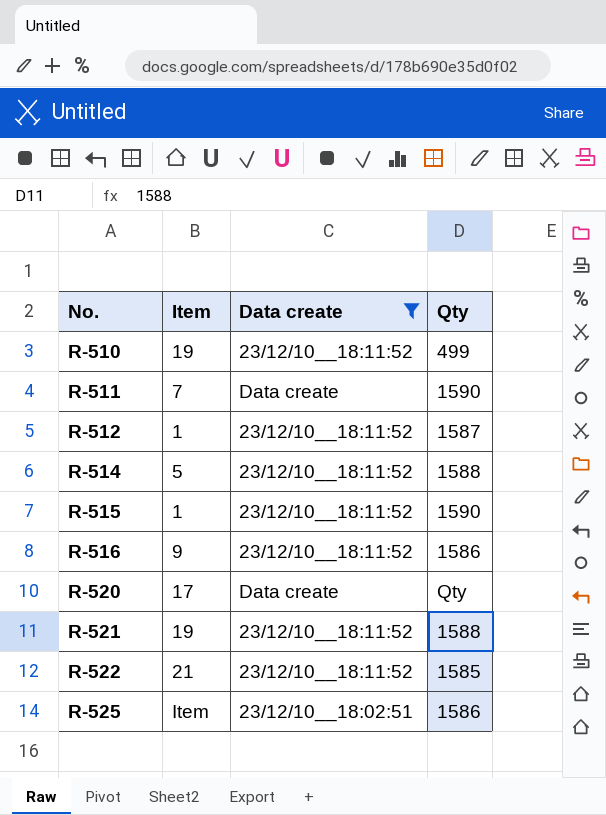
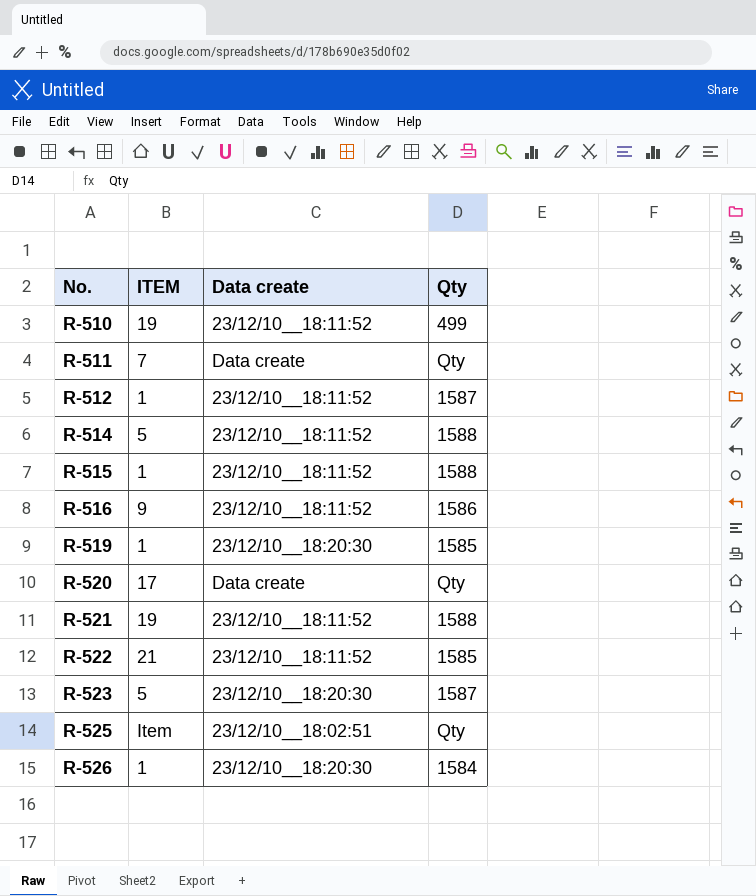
filter: Data create != 23/12/10__18:20:30 -> none
column name: Item -> ITEM
R-511 | Qty: 1590 -> Qty
R-515 | Qty: 1590 -> 1588
R-525 | Qty: 1586 -> Qty

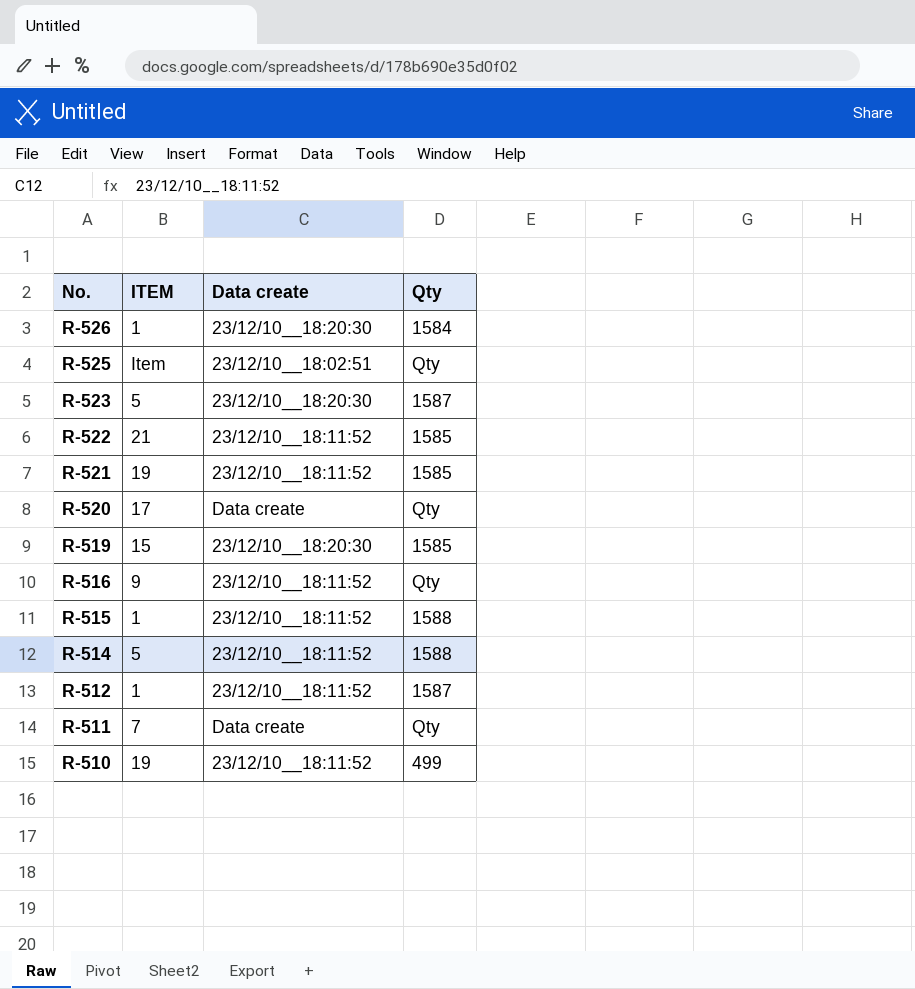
row order: No. ascending -> No. descending
R-521 | Qty: 1588 -> 1585
R-519 | ITEM: 1 -> 15
R-516 | Qty: 1586 -> Qty

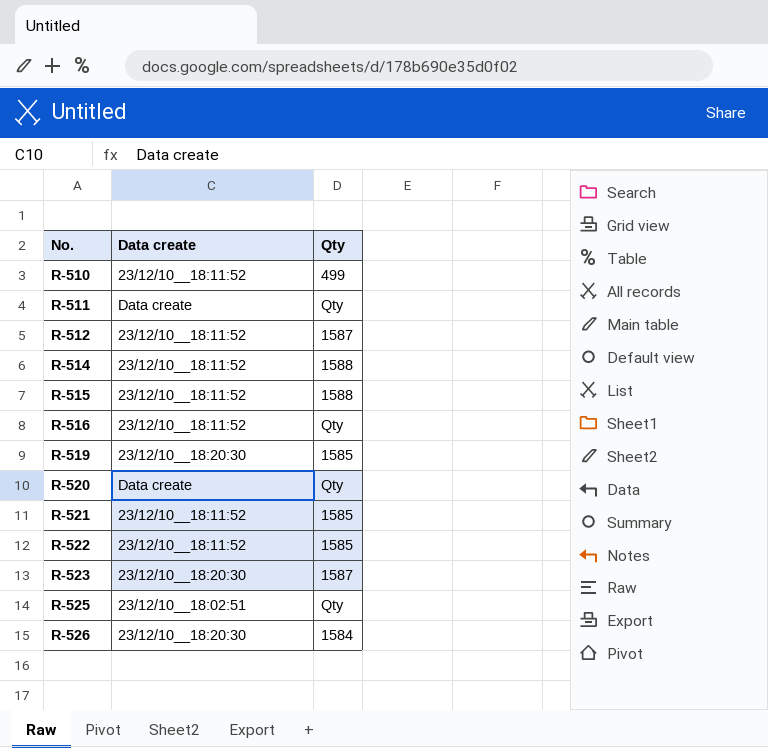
row order: No. descending -> No. ascending
column ITEM | position: 2 -> none

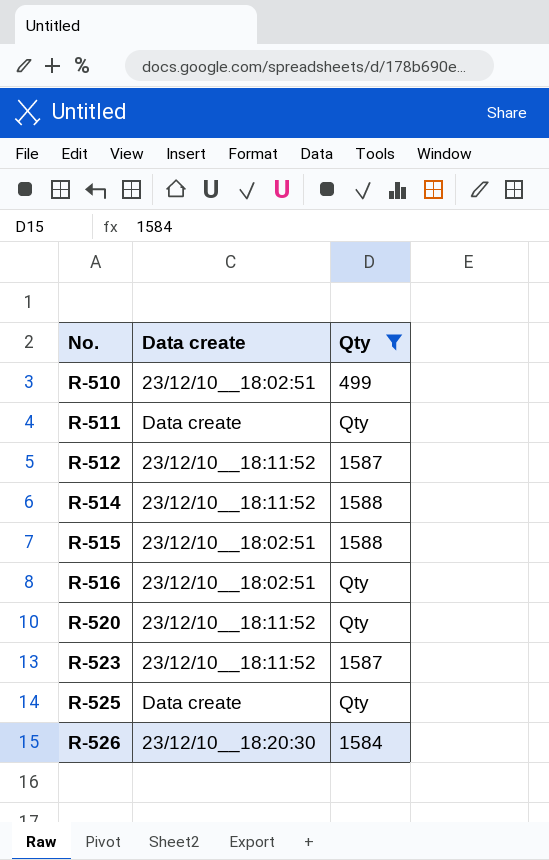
filter: none -> Qty != 1585
R-510 | Data create: 23/12/10__18:11:52 -> 23/12/10__18:02:51
R-515 | Data create: 23/12/10__18:11:52 -> 23/12/10__18:02:51
R-516 | Data create: 23/12/10__18:11:52 -> 23/12/10__18:02:51
R-520 | Data create: Data create -> 23/12/10__18:11:52
R-523 | Data create: 23/12/10__18:20:30 -> 23/12/10__18:11:52
R-525 | Data create: 23/12/10__18:02:51 -> Data create

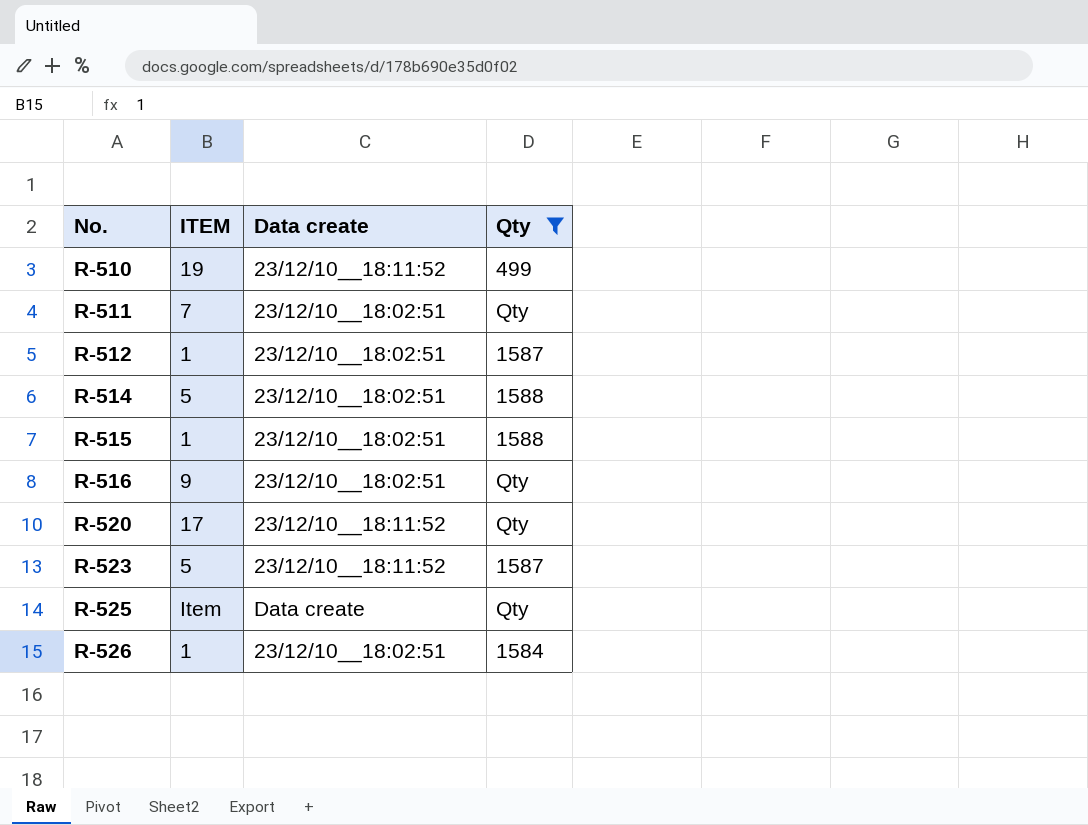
column ITEM | position: none -> 2
R-510 | Data create: 23/12/10__18:02:51 -> 23/12/10__18:11:52
R-511 | Data create: Data create -> 23/12/10__18:02:51
R-512 | Data create: 23/12/10__18:11:52 -> 23/12/10__18:02:51
R-514 | Data create: 23/12/10__18:11:52 -> 23/12/10__18:02:51
R-526 | Data create: 23/12/10__18:20:30 -> 23/12/10__18:02:51

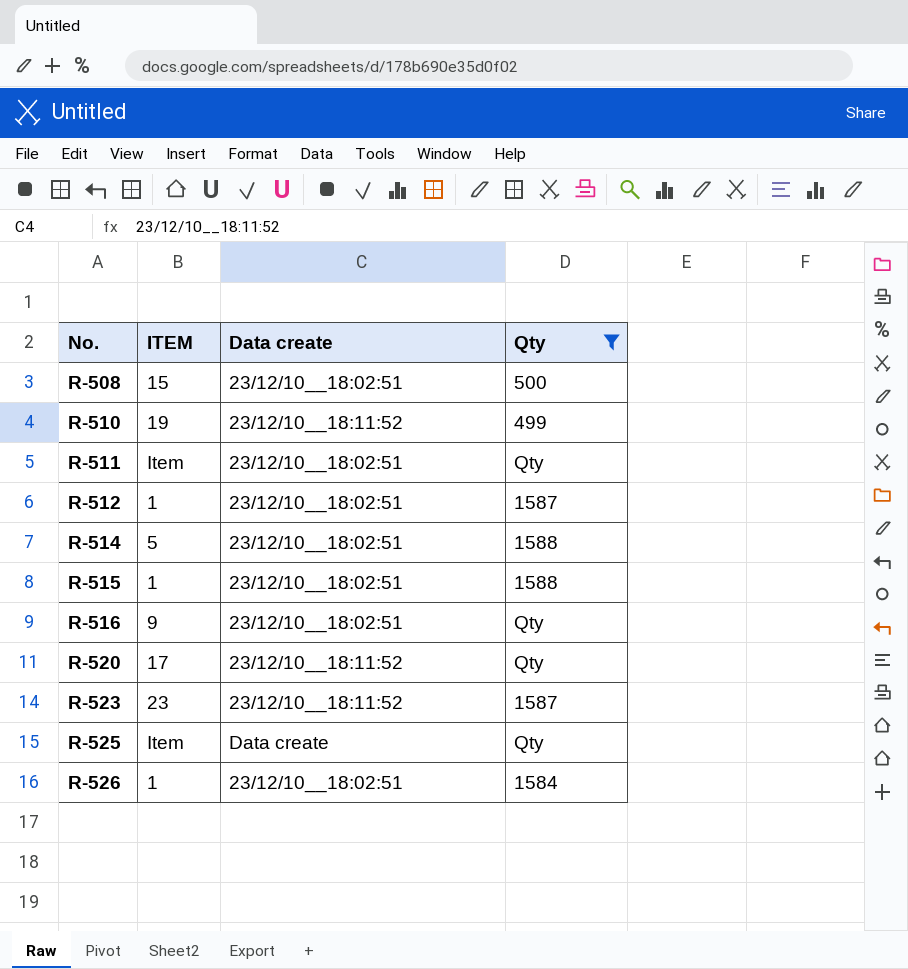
row R-508: none -> 15 | 23/12/10__18:02:51 | 500
R-511 | ITEM: 7 -> Item
R-523 | ITEM: 5 -> 23

